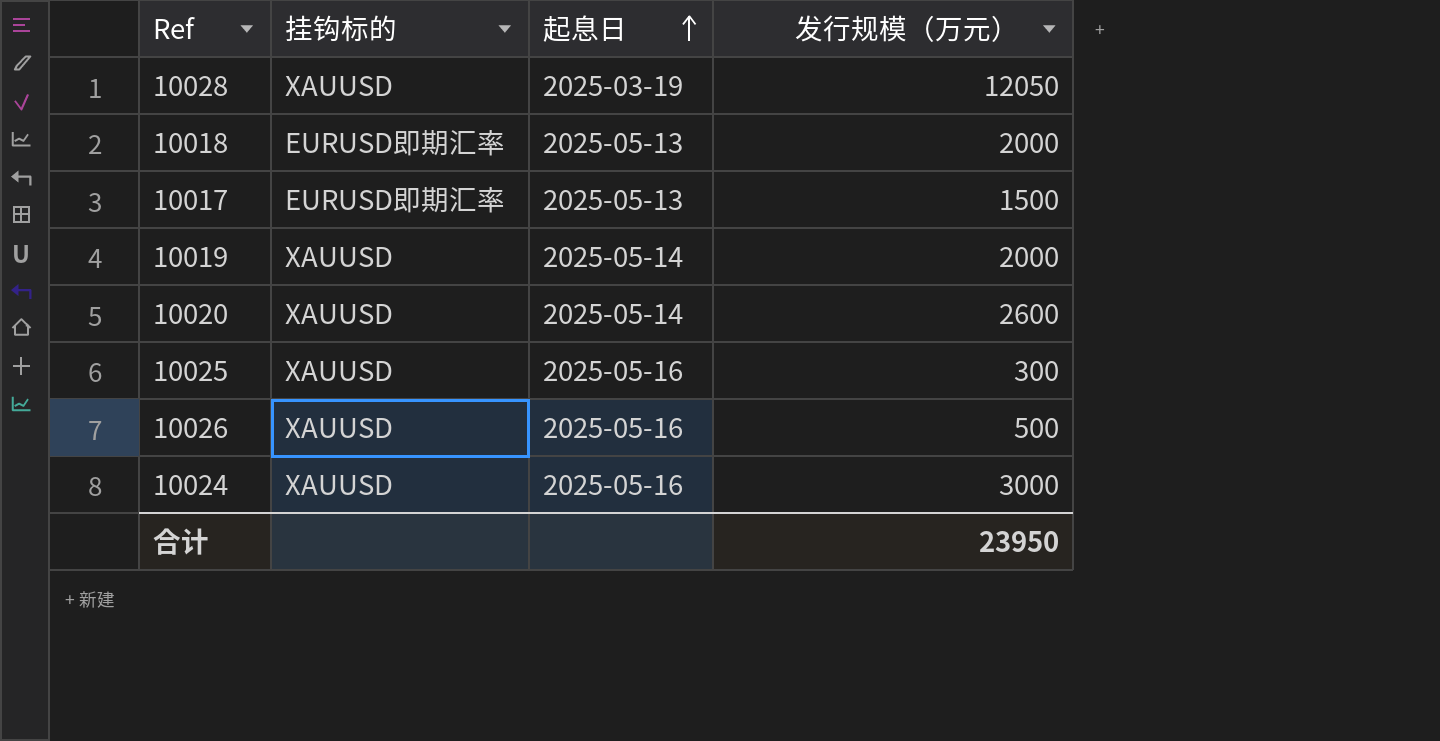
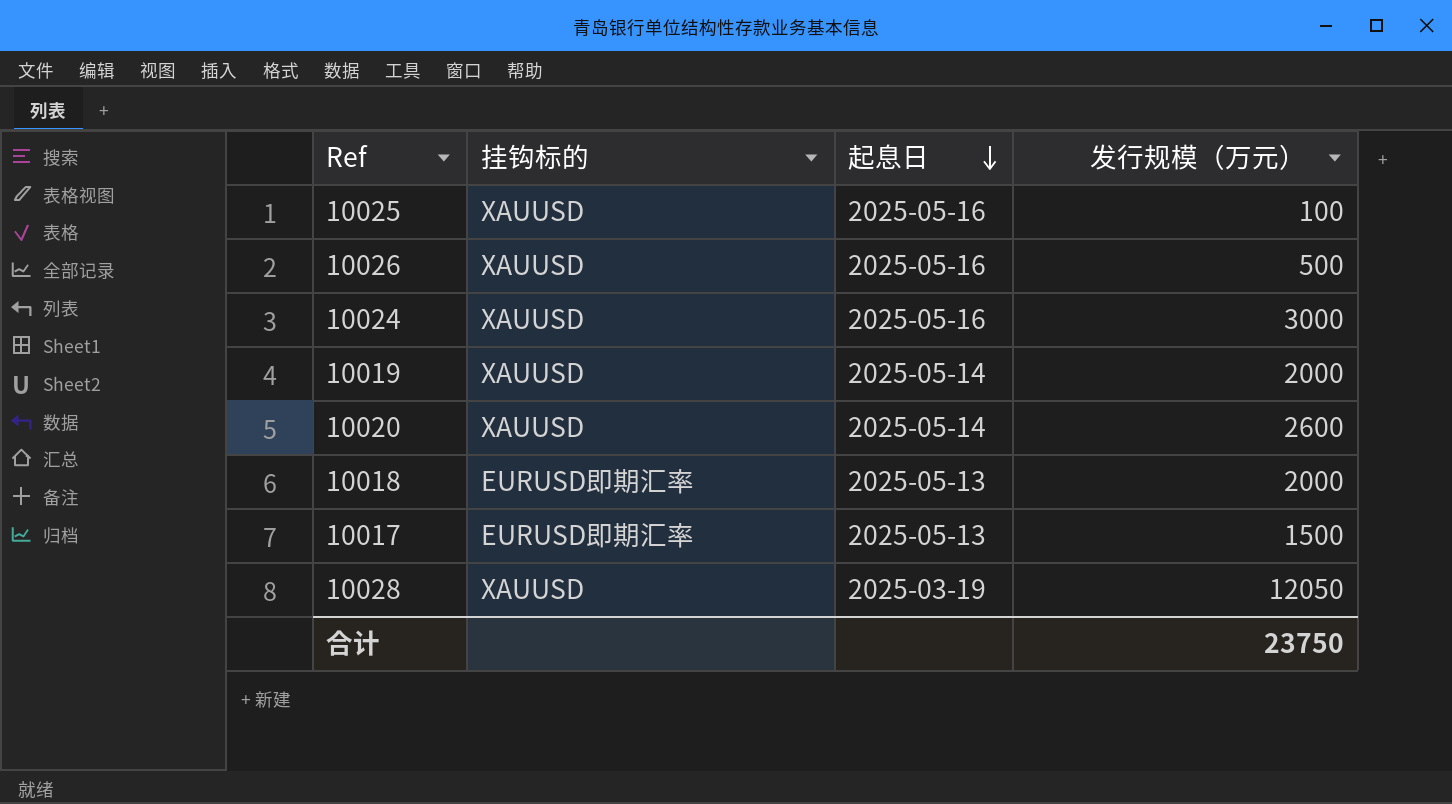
row order: 起息日 ascending -> 起息日 descending
10025 | 发行规模（万元）: 300 -> 100
合计 | 发行规模（万元）: 23950 -> 23750

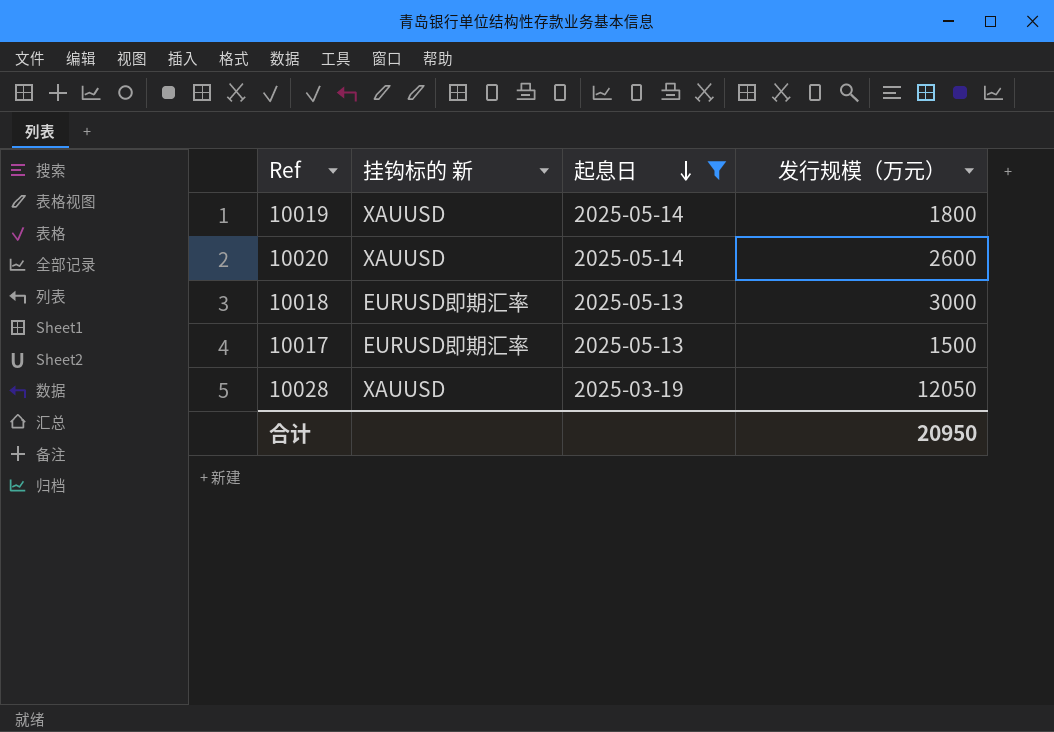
filter: none -> 起息日 != 2025-05-16
column name: 挂钩标的 -> 挂钩标的 新
10019 | 发行规模（万元）: 2000 -> 1800
10018 | 发行规模（万元）: 2000 -> 3000
合计 | 发行规模（万元）: 23750 -> 20950

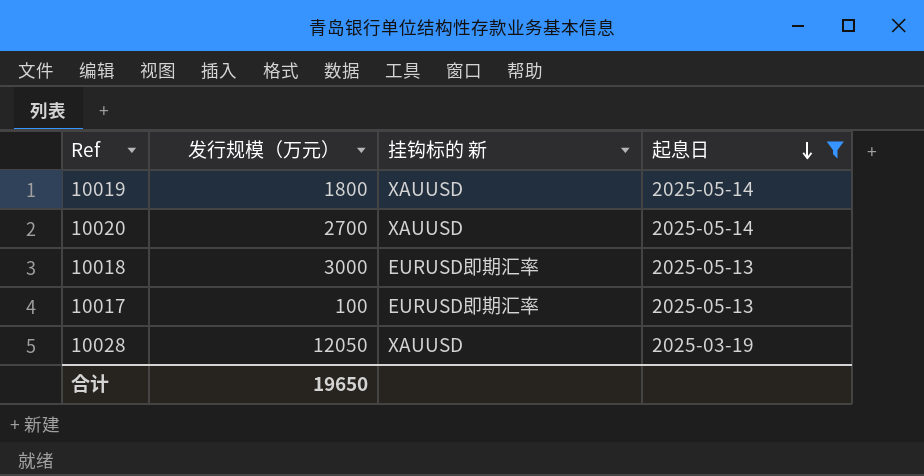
column 发行规模（万元） | position: 4 -> 2
10020 | 发行规模（万元）: 2600 -> 2700
10017 | 发行规模（万元）: 1500 -> 100
合计 | 发行规模（万元）: 20950 -> 19650

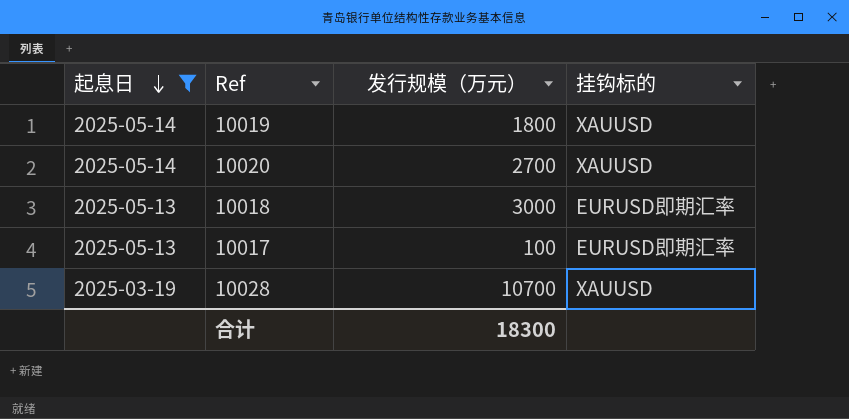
column 起息日 | position: 4 -> 1
column name: 挂钩标的 新 -> 挂钩标的
10028 | 发行规模（万元）: 12050 -> 10700
合计 | 发行规模（万元）: 19650 -> 18300

